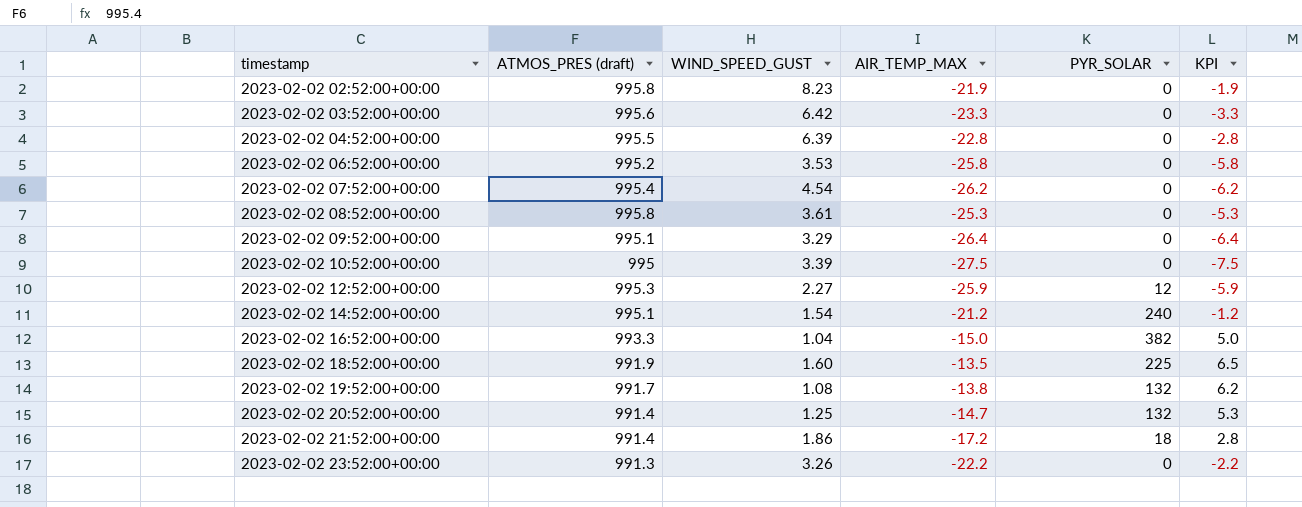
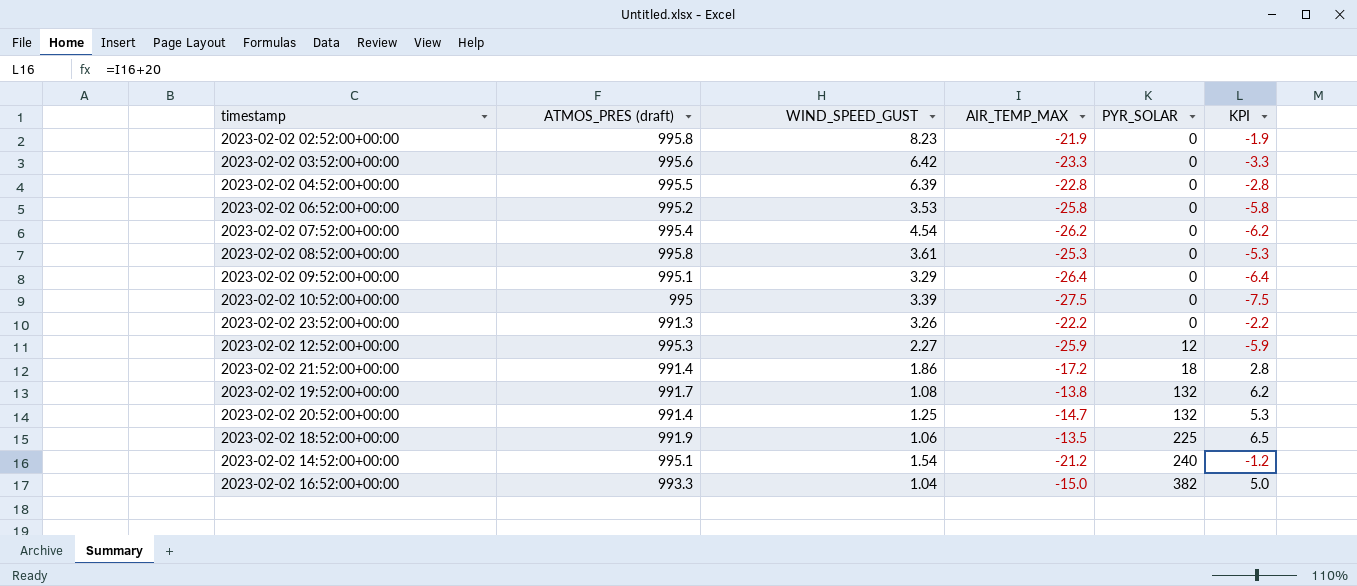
row order: timestamp ascending -> PYR_SOLAR ascending
2023-02-02 18:52:00+00:00 | WIND_SPEED_GUST: 1.60 -> 1.06

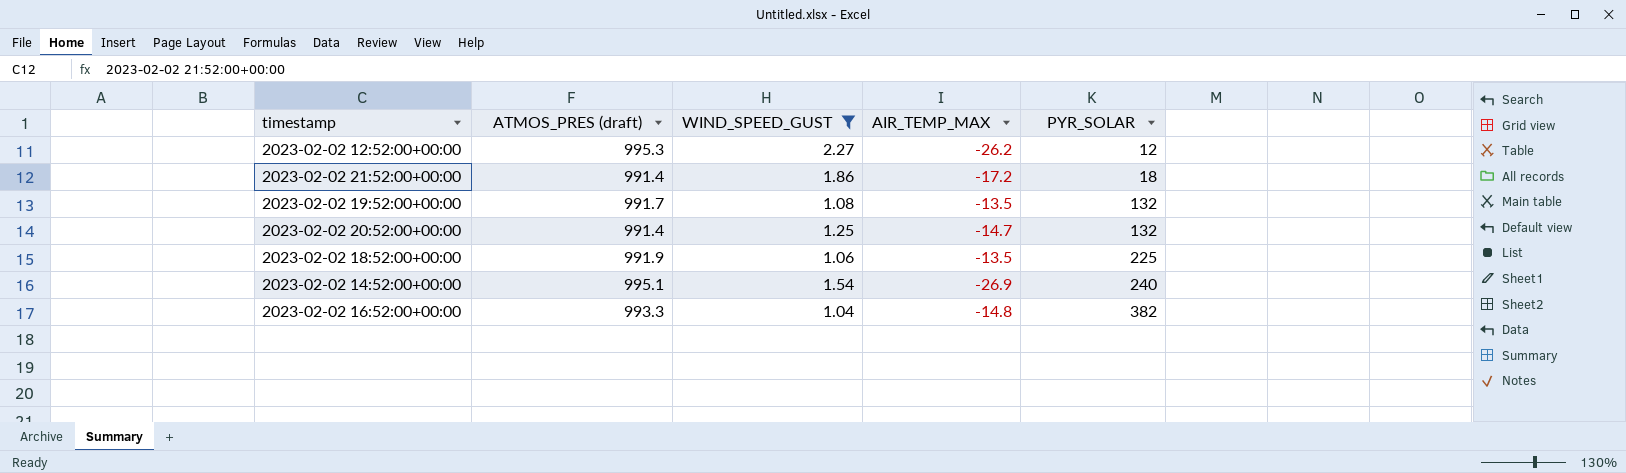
filter: none -> WIND_SPEED_GUST <= 2.27
column KPI | formula: [AIR_TEMP_MAX] + 20 -> none
2023-02-02 12:52:00+00:00 | AIR_TEMP_MAX: -25.9 -> -26.2
2023-02-02 19:52:00+00:00 | AIR_TEMP_MAX: -13.8 -> -13.5
2023-02-02 14:52:00+00:00 | AIR_TEMP_MAX: -21.2 -> -26.9
2023-02-02 16:52:00+00:00 | AIR_TEMP_MAX: -15.0 -> -14.8

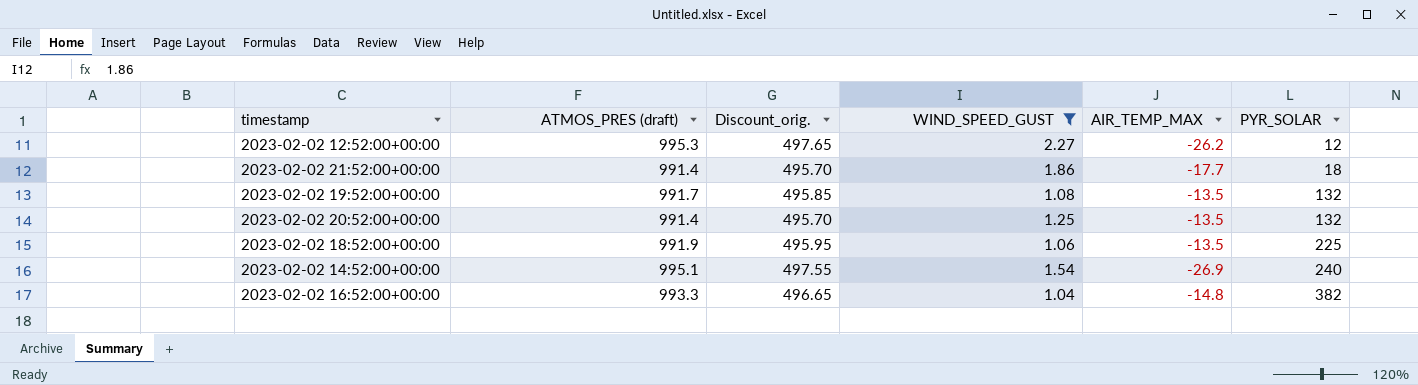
column Discount_orig. | formula: none -> [ATMOS_PRES (draft)] * 0.5
2023-02-02 21:52:00+00:00 | AIR_TEMP_MAX: -17.2 -> -17.7
2023-02-02 20:52:00+00:00 | AIR_TEMP_MAX: -14.7 -> -13.5

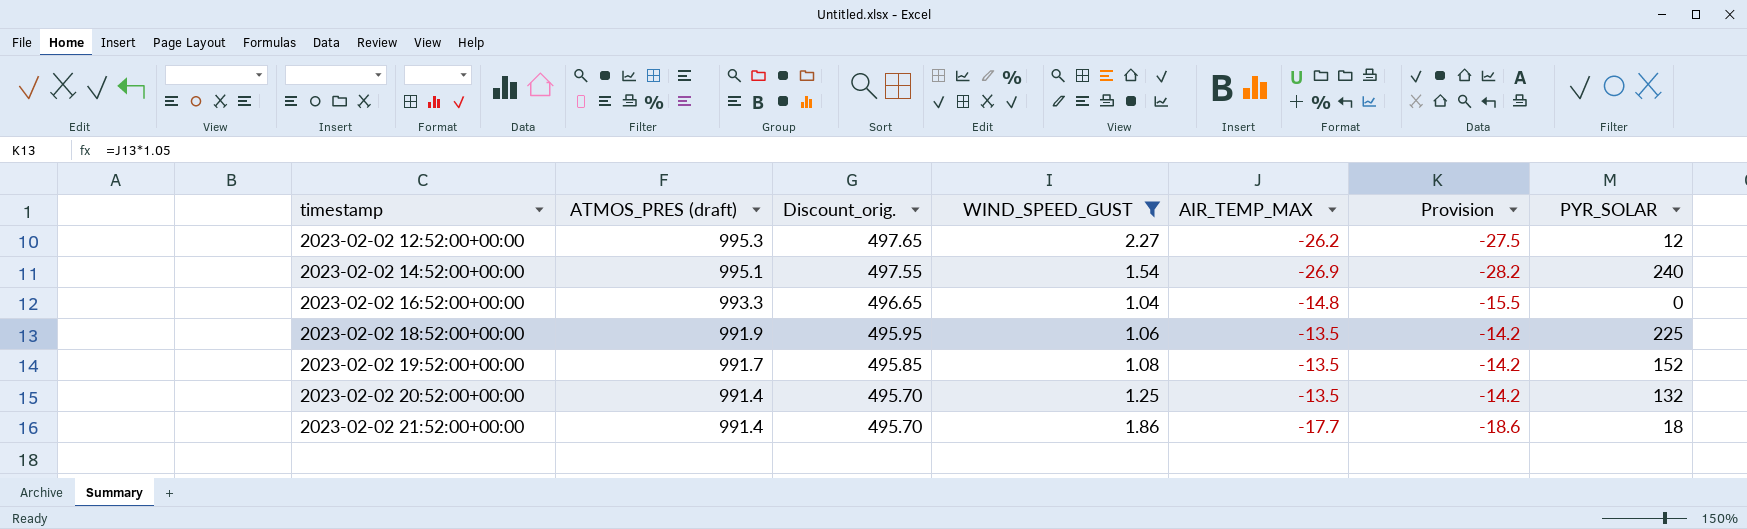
row order: PYR_SOLAR ascending -> timestamp ascending
column Provision | formula: none -> [AIR_TEMP_MAX] * 1.05
2023-02-02 16:52:00+00:00 | PYR_SOLAR: 382 -> 0
2023-02-02 19:52:00+00:00 | PYR_SOLAR: 132 -> 152

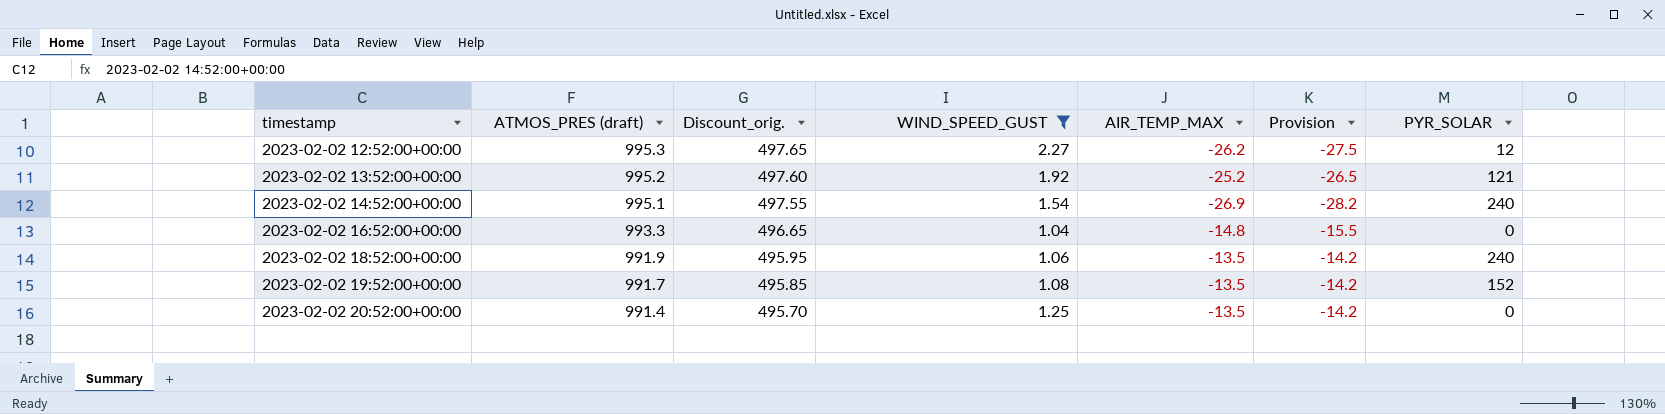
row 2023-02-02 21:52:00+00:00: 991.4 | 495.70 | 1.86 | -17.7 | -18.6 | 18 -> none
row 2023-02-02 13:52:00+00:00: none -> 995.2 | 497.60 | 1.92 | -25.2 | -26.5 | 121
2023-02-02 18:52:00+00:00 | PYR_SOLAR: 225 -> 240
2023-02-02 20:52:00+00:00 | PYR_SOLAR: 132 -> 0

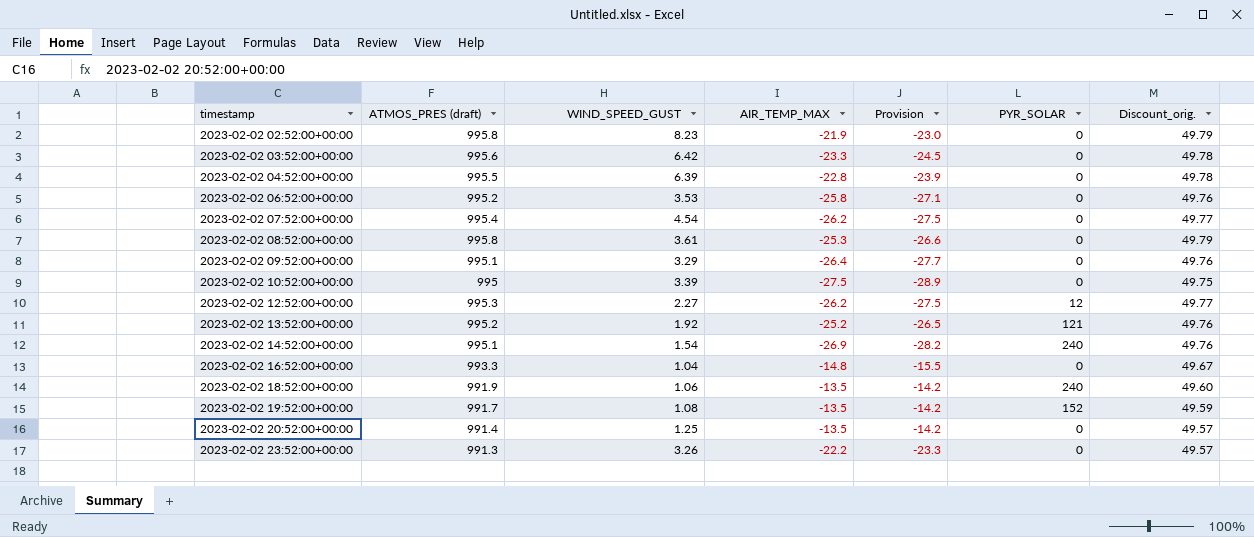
filter: WIND_SPEED_GUST <= 2.27 -> none
column Discount_orig. | formula: [ATMOS_PRES (draft)] * 0.5 -> [ATMOS_PRES (draft)] * 0.05
column Discount_orig. | position: 3 -> 7

